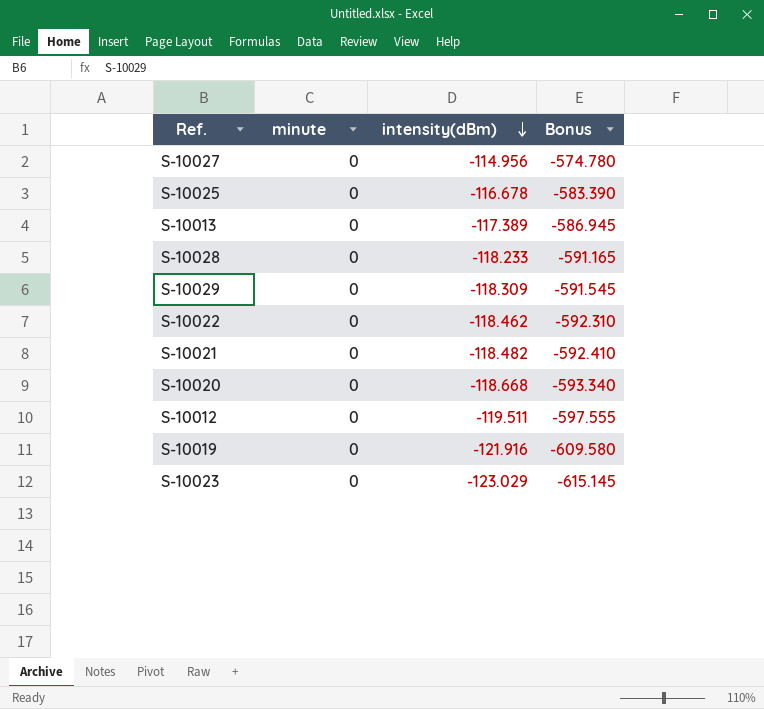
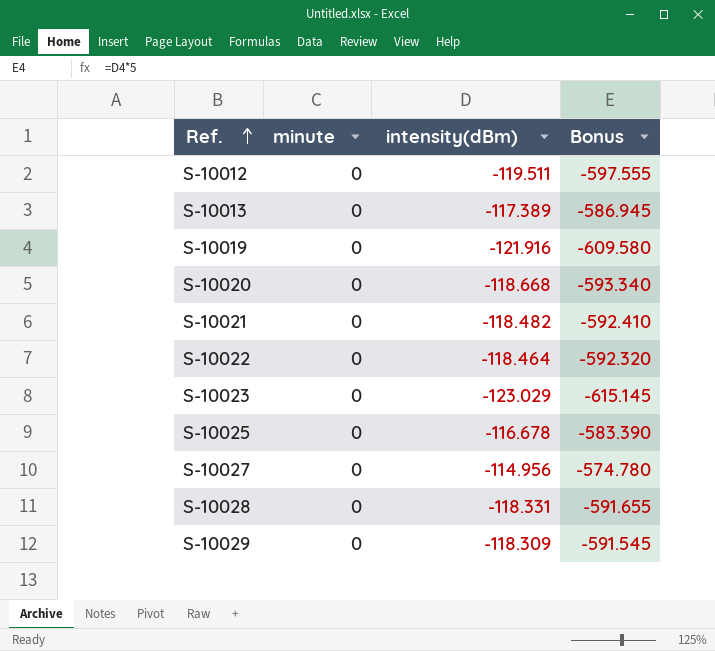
row order: intensity(dBm) descending -> Ref. ascending
S-10022 | intensity(dBm): -118.462 -> -118.464
S-10022 | Bonus: -592.310 -> -592.320
S-10028 | intensity(dBm): -118.233 -> -118.331
S-10028 | Bonus: -591.165 -> -591.655

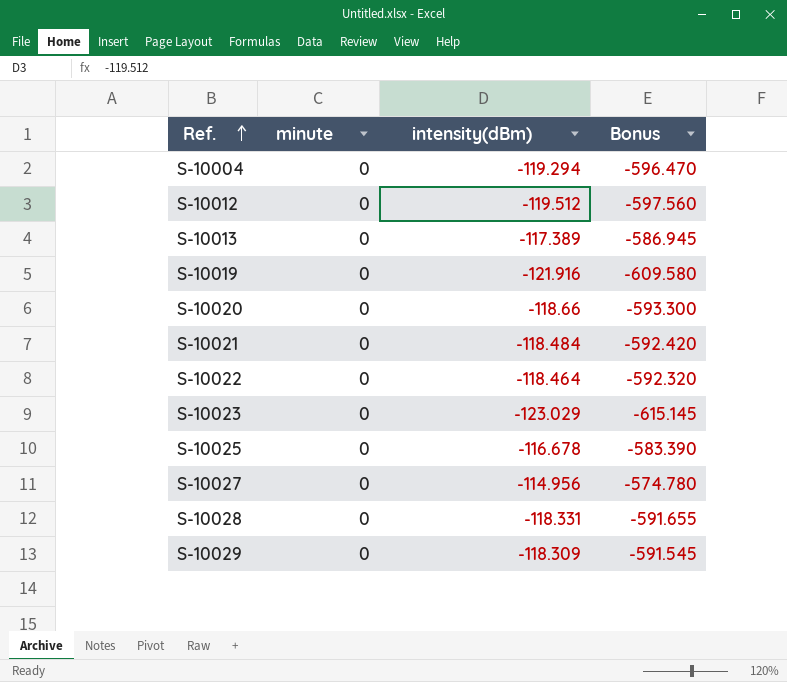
row S-10004: none -> 0 | -119.294 | -596.470
S-10012 | intensity(dBm): -119.511 -> -119.512
S-10012 | Bonus: -597.555 -> -597.560
S-10020 | intensity(dBm): -118.668 -> -118.66
S-10020 | Bonus: -593.340 -> -593.300
S-10021 | intensity(dBm): -118.482 -> -118.484
S-10021 | Bonus: -592.410 -> -592.420

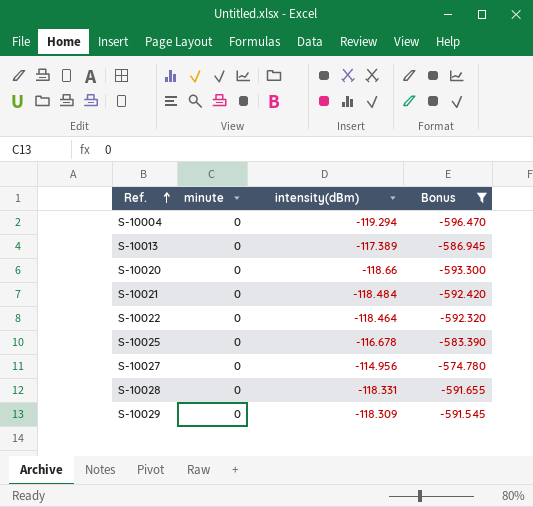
filter: none -> Bonus >= -596.470

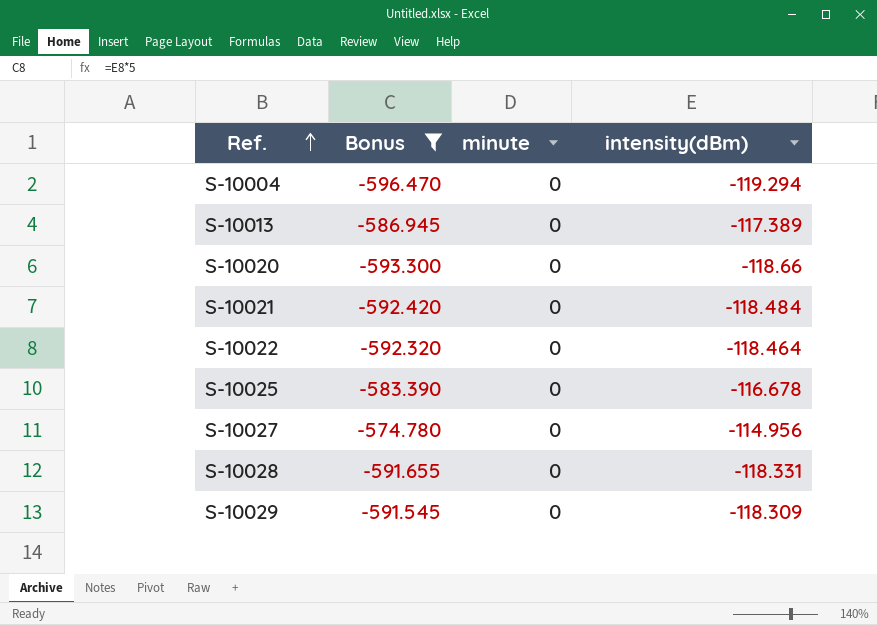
column Bonus | position: 4 -> 2

